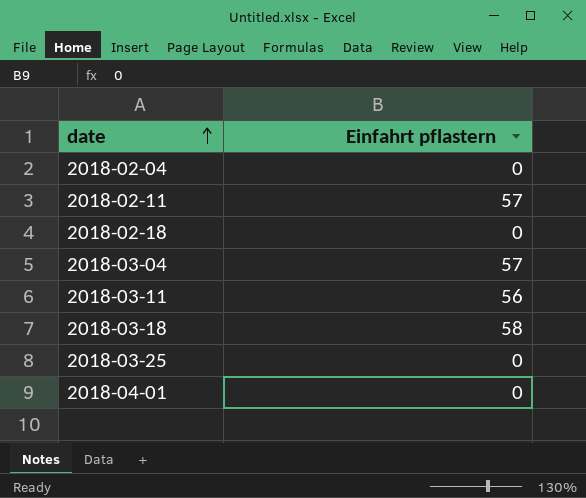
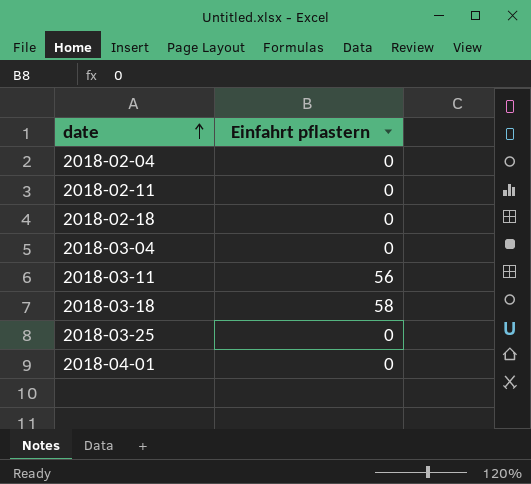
2018-02-11 | Einfahrt pflastern: 57 -> 0
2018-03-04 | Einfahrt pflastern: 57 -> 0

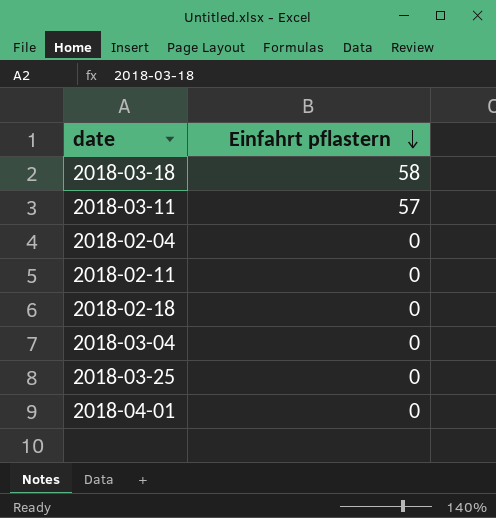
row order: date ascending -> Einfahrt pflastern descending
2018-03-11 | Einfahrt pflastern: 56 -> 57

